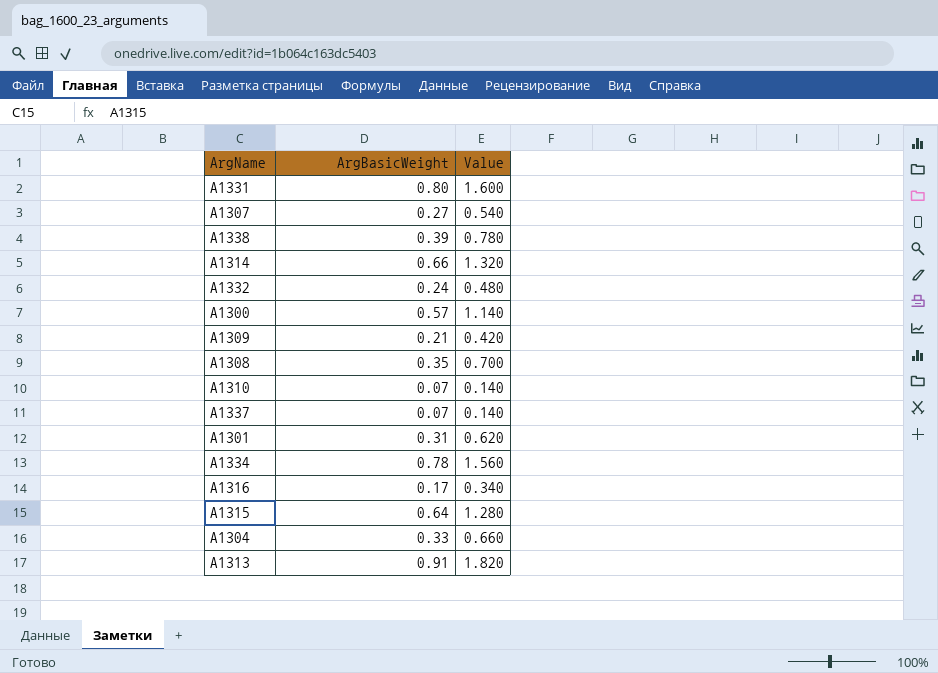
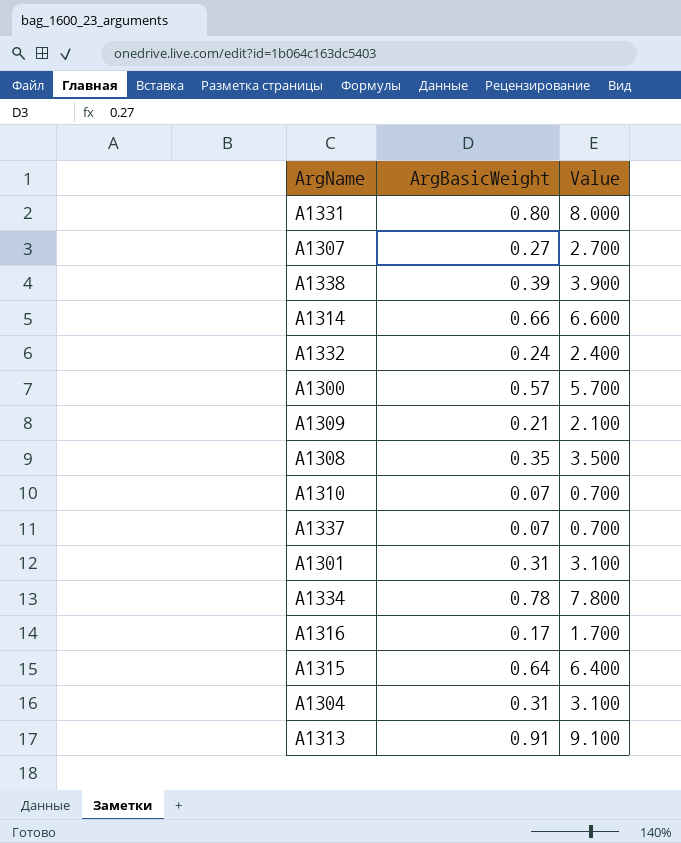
column Value | formula: [ArgBasicWeight] * 2 -> [ArgBasicWeight] * 10
A1304 | ArgBasicWeight: 0.33 -> 0.31

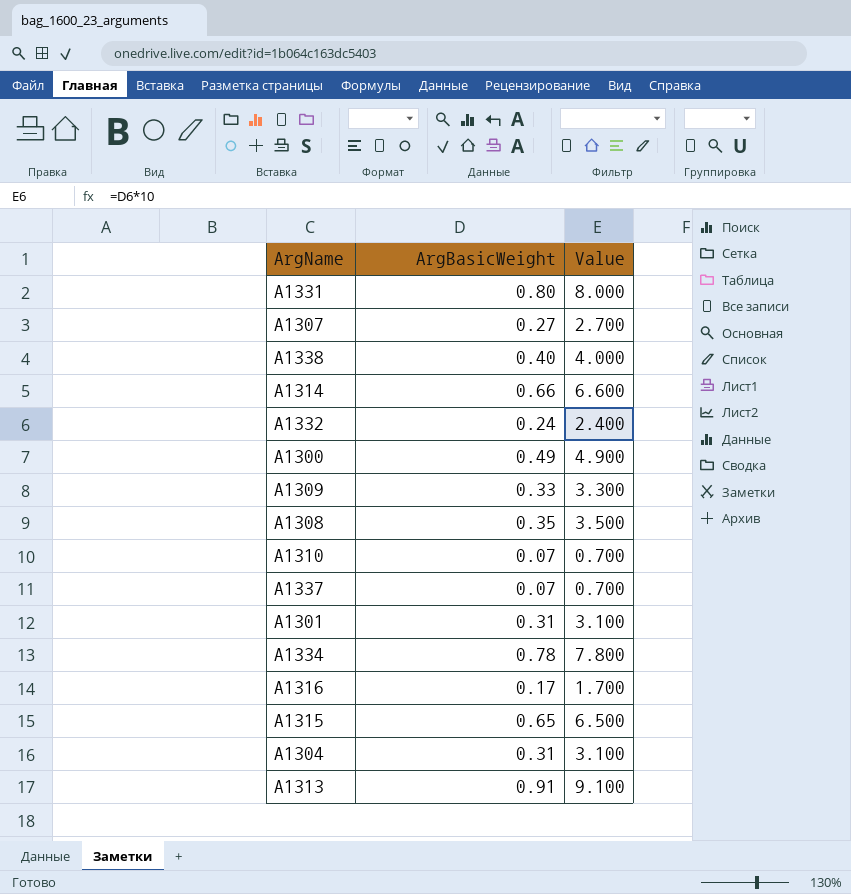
A1338 | ArgBasicWeight: 0.39 -> 0.40
A1338 | Value: 3.900 -> 4.000
A1300 | ArgBasicWeight: 0.57 -> 0.49
A1300 | Value: 5.700 -> 4.900
A1309 | ArgBasicWeight: 0.21 -> 0.33
A1309 | Value: 2.100 -> 3.300
A1315 | ArgBasicWeight: 0.64 -> 0.65
A1315 | Value: 6.400 -> 6.500

